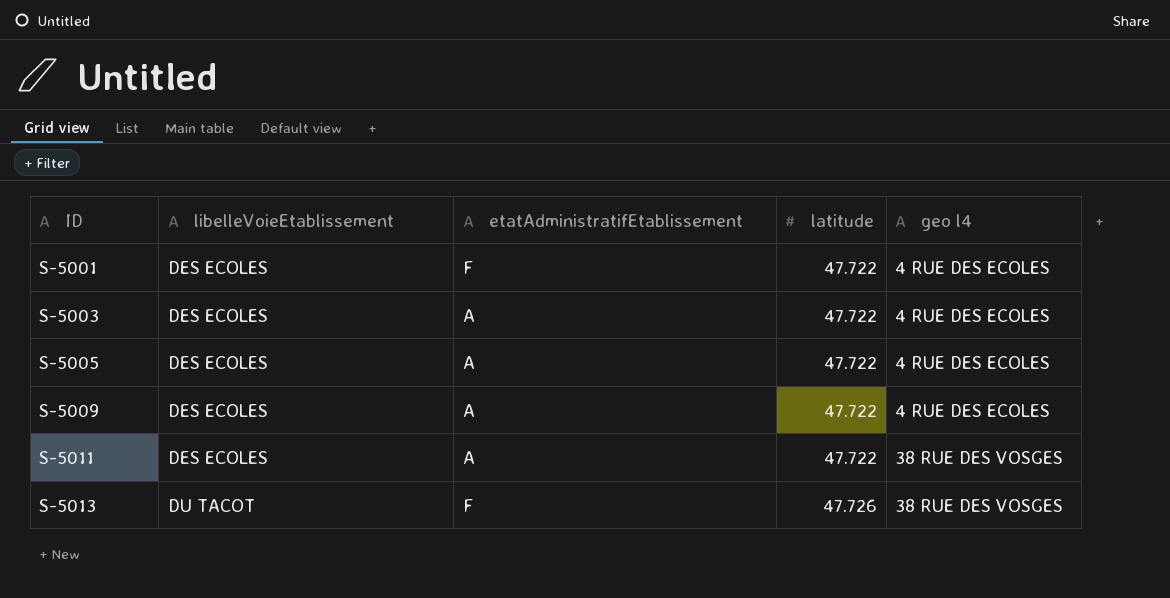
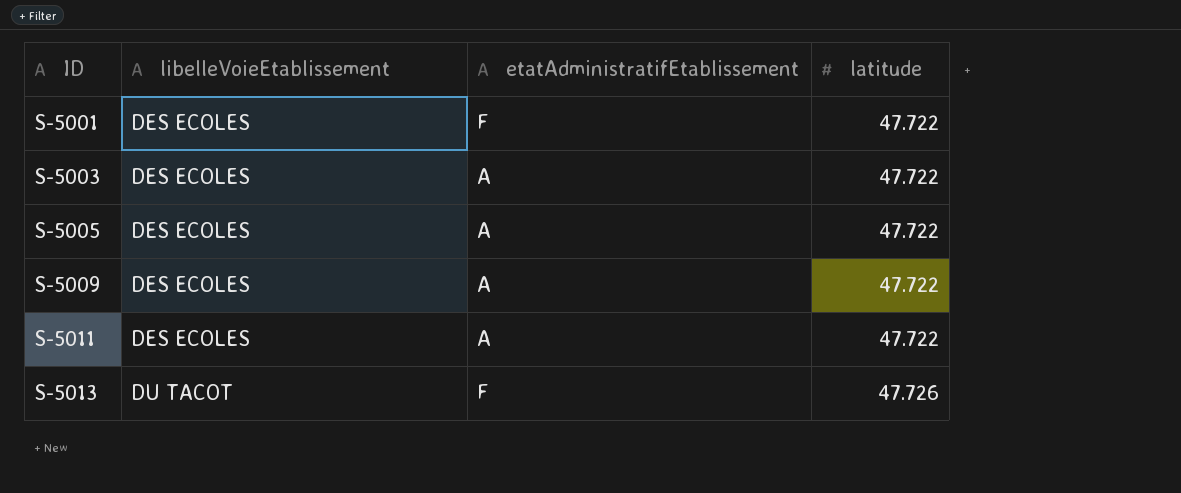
column geo l4 | position: 5 -> none

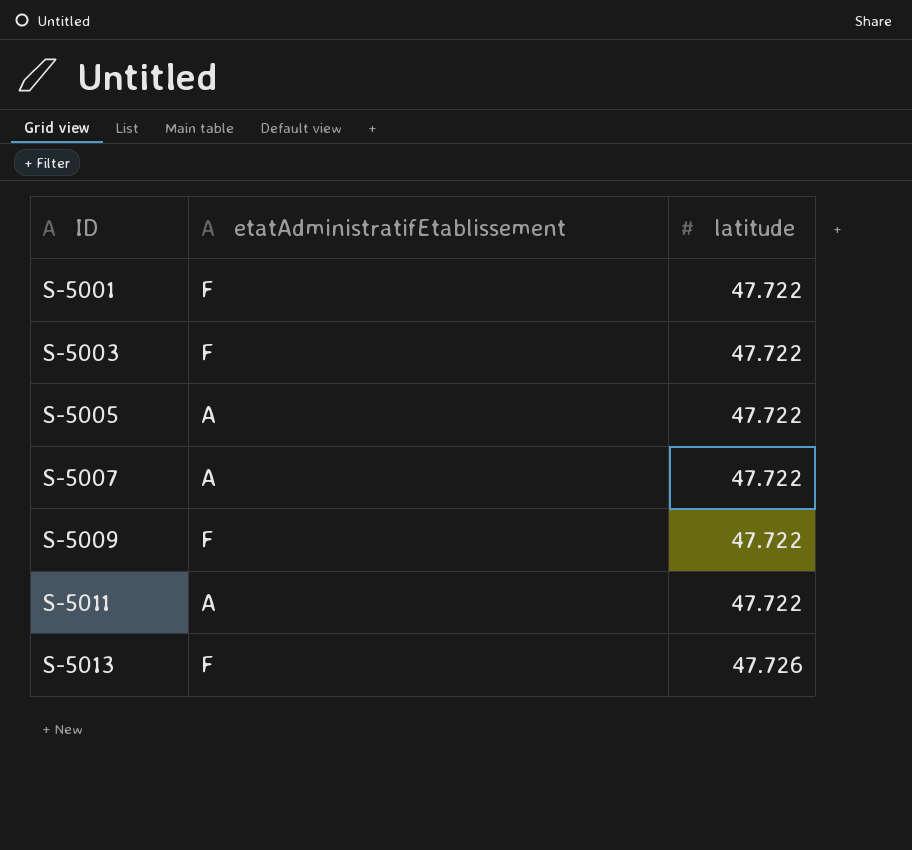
column libelleVoieEtablissement | position: 2 -> none
S-5003 | etatAdministratifEtablissement: A -> F
row S-5007: none -> A | 47.722
S-5009 | etatAdministratifEtablissement: A -> F

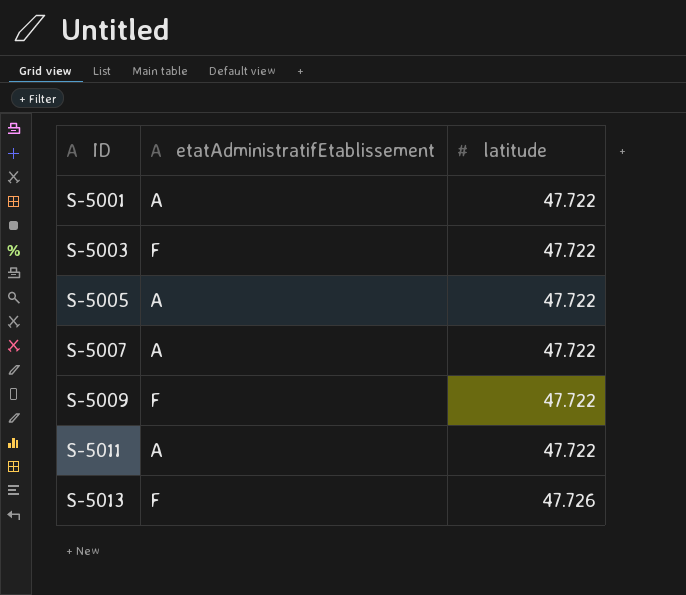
S-5001 | etatAdministratifEtablissement: F -> A

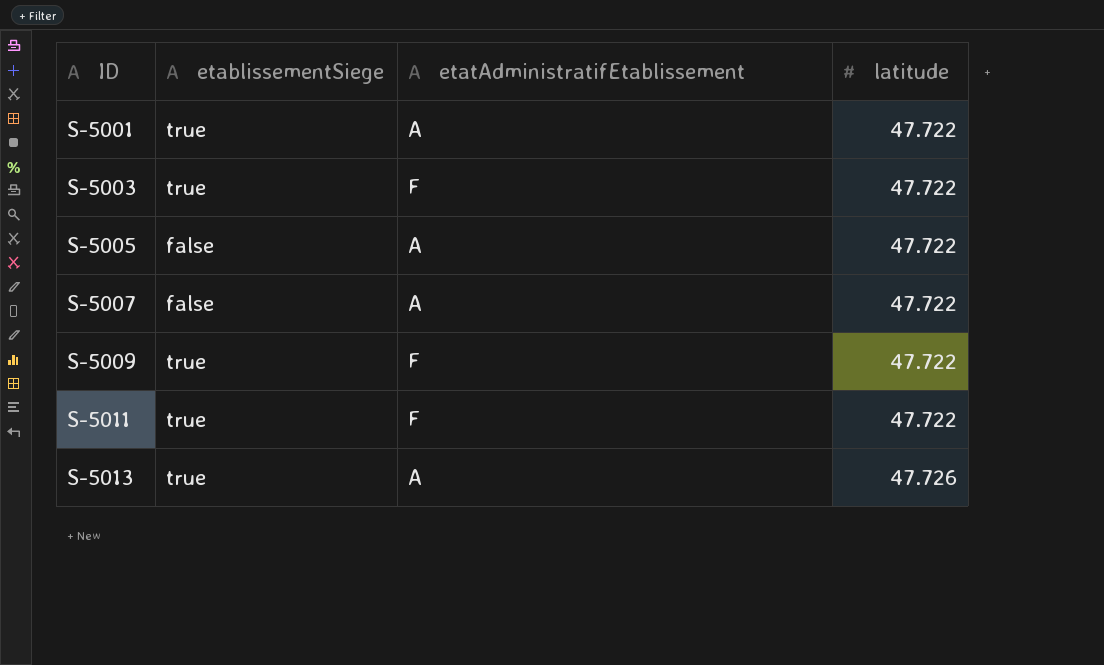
column etablissementSiege | position: none -> 2
S-5011 | etatAdministratifEtablissement: A -> F
S-5013 | etatAdministratifEtablissement: F -> A

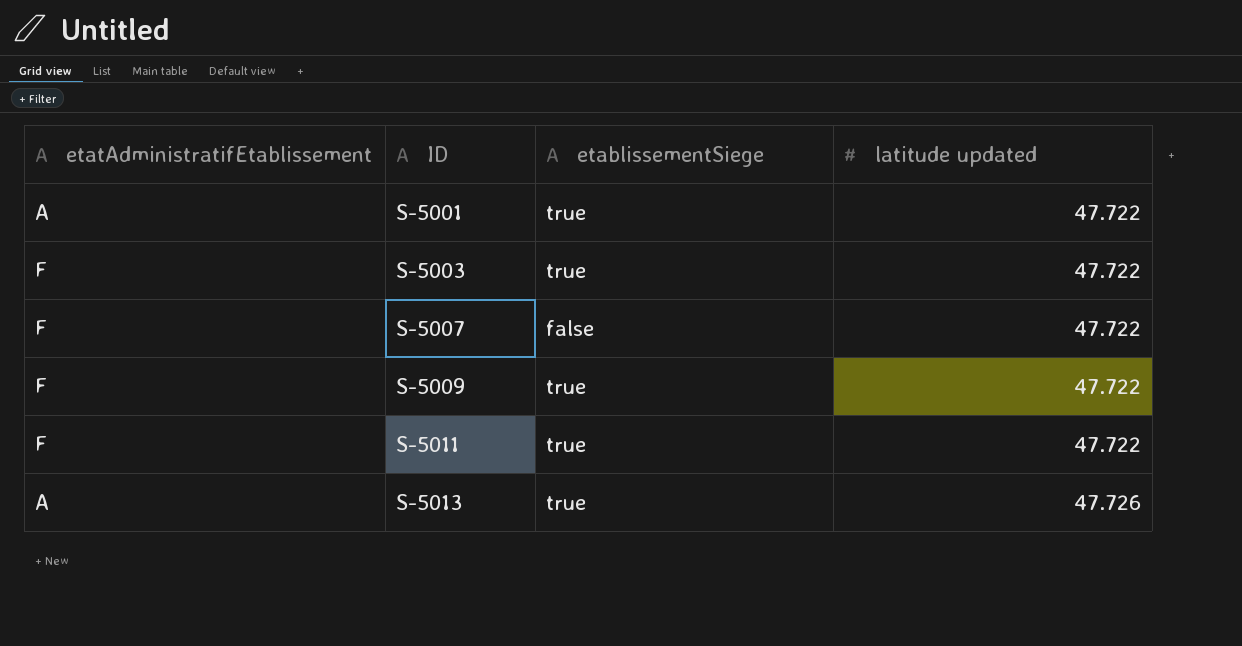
column etatAdministratifEtablissement | position: 3 -> 1
column name: latitude -> latitude updated
row S-5005: false | A | 47.722 -> none
S-5007 | etatAdministratifEtablissement: A -> F

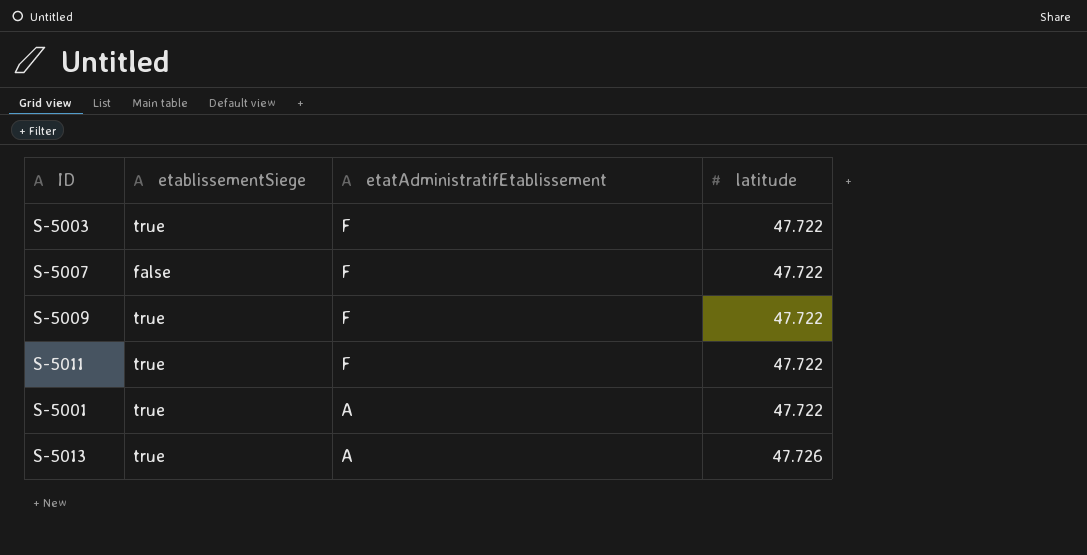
row order: ID ascending -> etatAdministratifEtablissement descending
column etatAdministratifEtablissement | position: 1 -> 3
column name: latitude updated -> latitude

